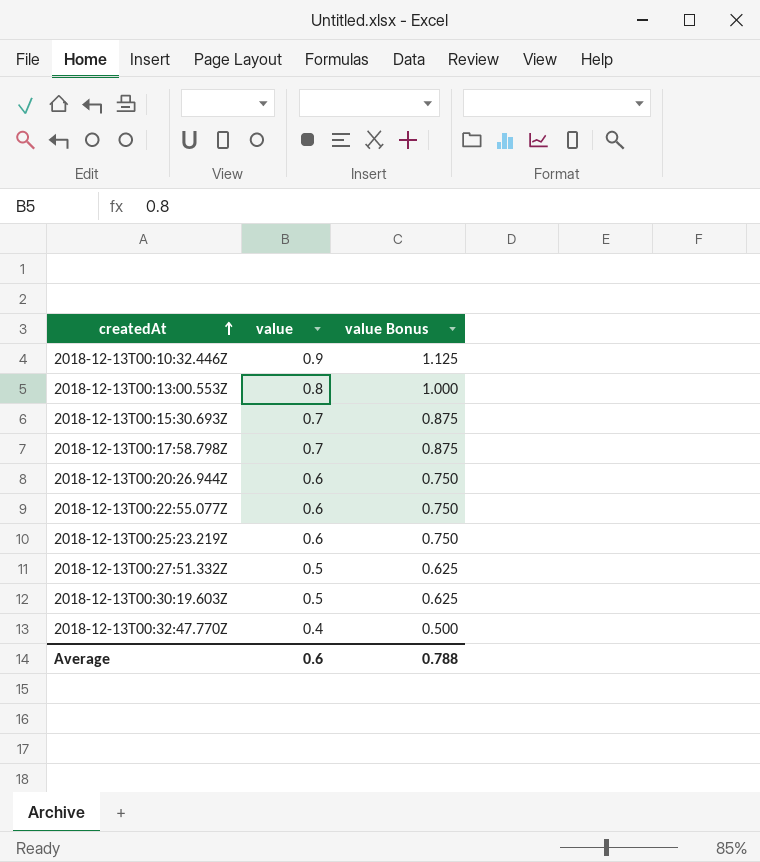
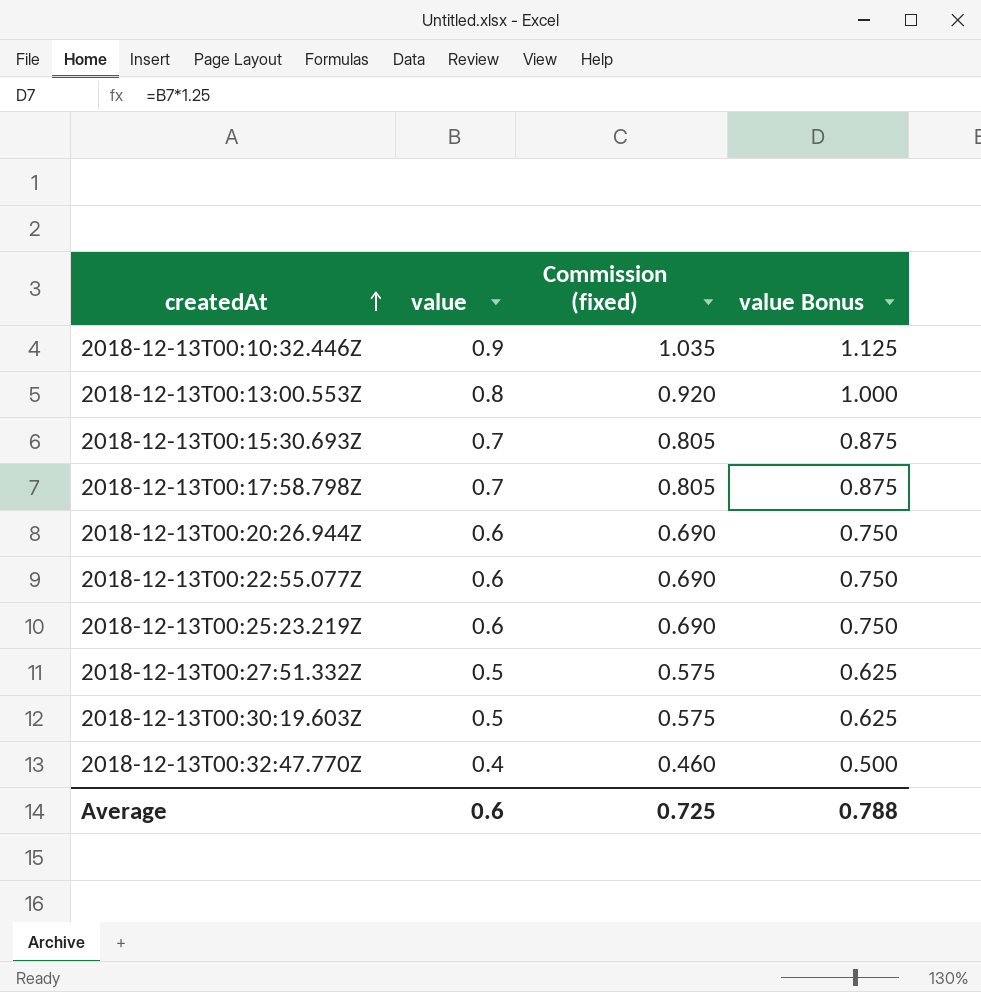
column Commission (fixed) | formula: none -> [value] * 1.15

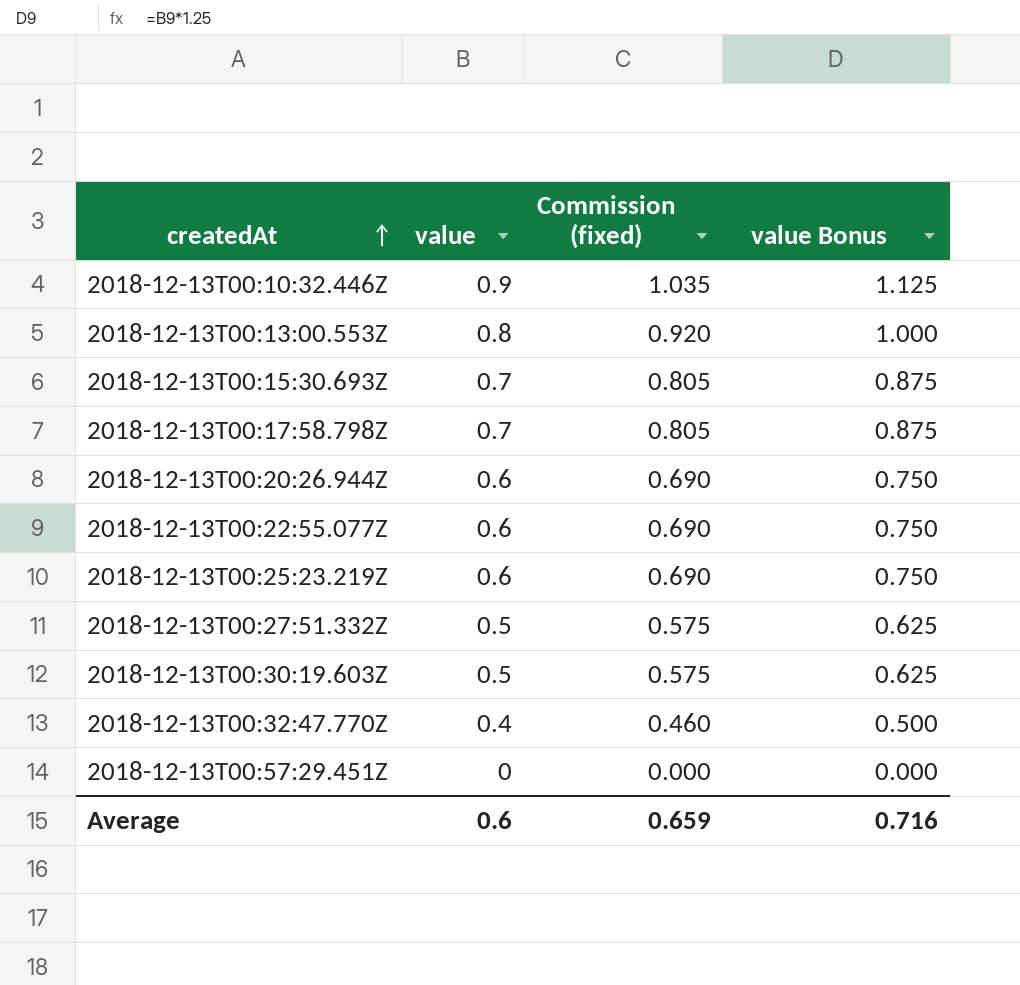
row 2018-12-13T00:57:29.451Z: none -> 0 | 0.000 | 0.000
Average | Commission (fixed): 0.725 -> 0.659
Average | value Bonus: 0.788 -> 0.716

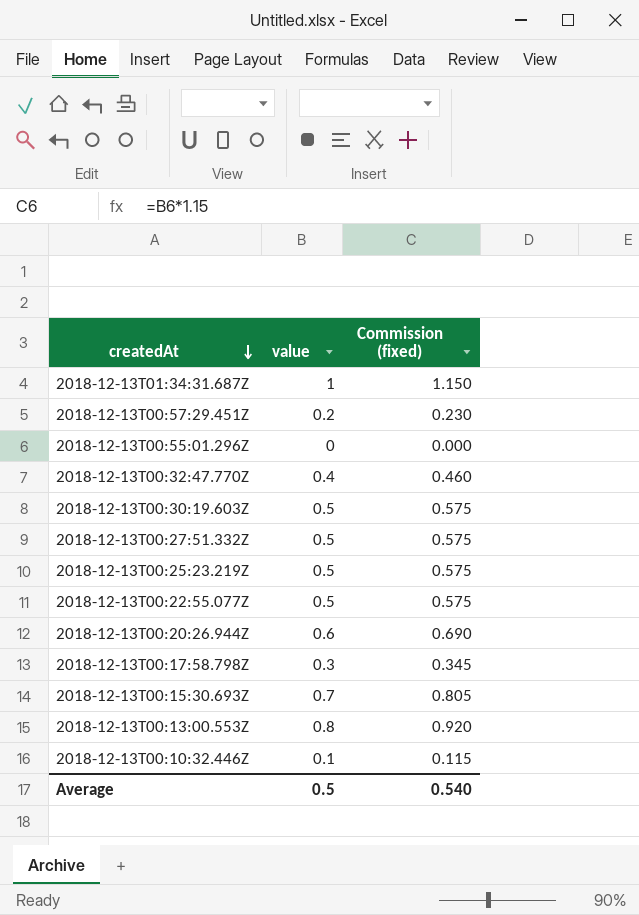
row order: createdAt ascending -> createdAt descending
column value Bonus | formula: [value] * 1.25 -> none
row 2018-12-13T01:34:31.687Z: none -> 1 | 1.150
2018-12-13T00:57:29.451Z | value: 0 -> 0.2
2018-12-13T00:57:29.451Z | Commission (fixed): 0.000 -> 0.230
row 2018-12-13T00:55:01.296Z: none -> 0 | 0.000
2018-12-13T00:25:23.219Z | value: 0.6 -> 0.5
2018-12-13T00:25:23.219Z | Commission (fixed): 0.690 -> 0.575
2018-12-13T00:22:55.077Z | value: 0.6 -> 0.5
2018-12-13T00:22:55.077Z | Commission (fixed): 0.690 -> 0.575
2018-12-13T00:17:58.798Z | value: 0.7 -> 0.3
2018-12-13T00:17:58.798Z | Commission (fixed): 0.805 -> 0.345
2018-12-13T00:10:32.446Z | value: 0.9 -> 0.1
2018-12-13T00:10:32.446Z | Commission (fixed): 1.035 -> 0.115
Average | value: 0.6 -> 0.5
Average | Commission (fixed): 0.659 -> 0.540

